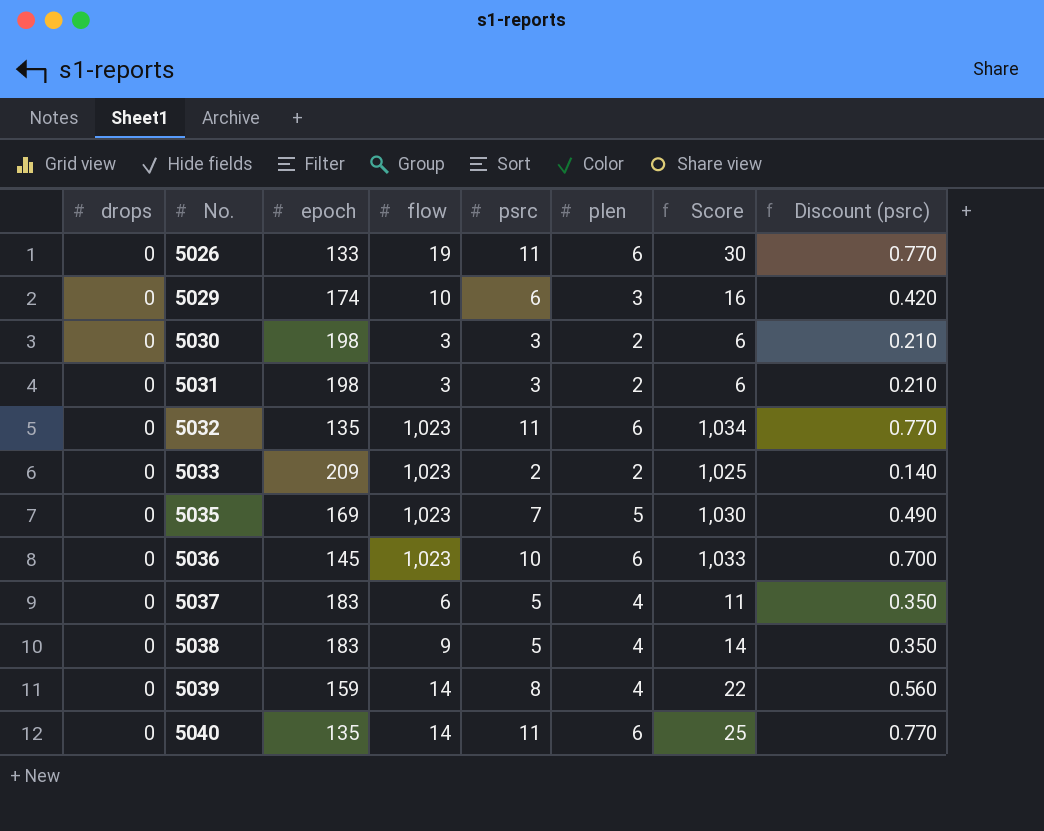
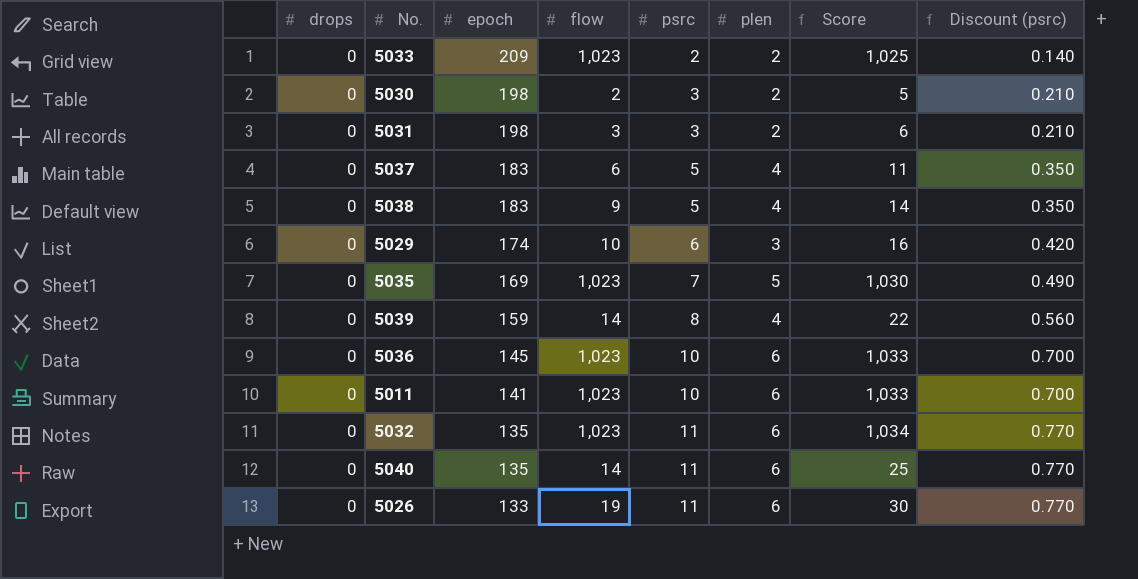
row order: No. ascending -> epoch descending
5030 | flow: 3 -> 2
5030 | Score: 6 -> 5
row 5011: none -> 0 | 141 | 1,023 | 10 | 6 | 1,033 | 0.700

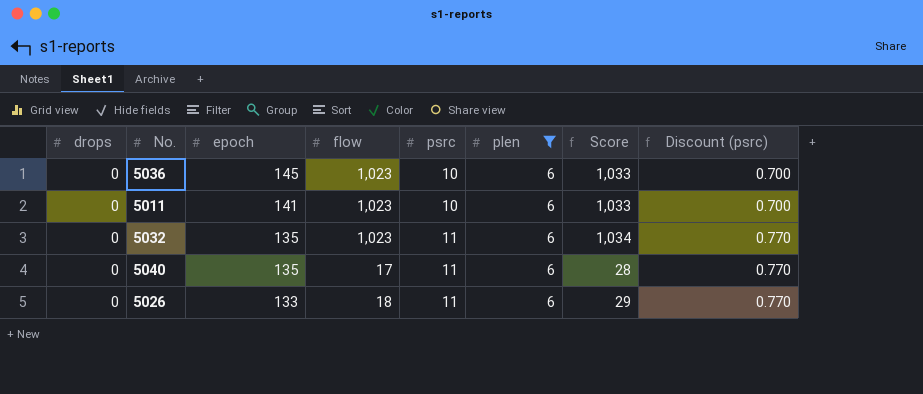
filter: none -> plen = 6
5040 | flow: 14 -> 17
5040 | Score: 25 -> 28
5026 | flow: 19 -> 18
5026 | Score: 30 -> 29

